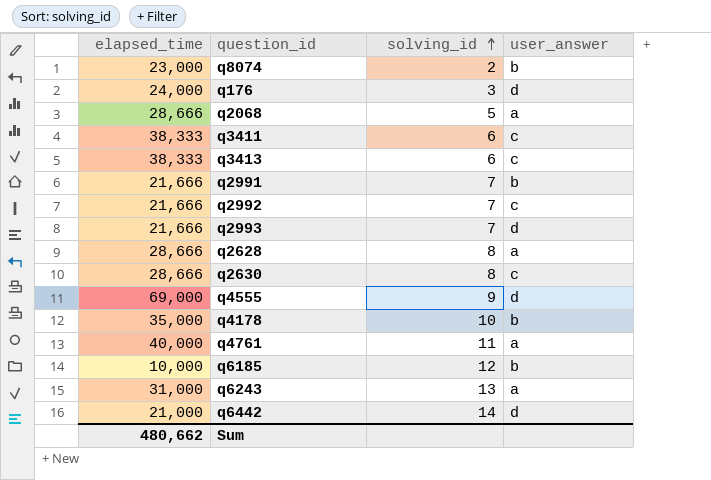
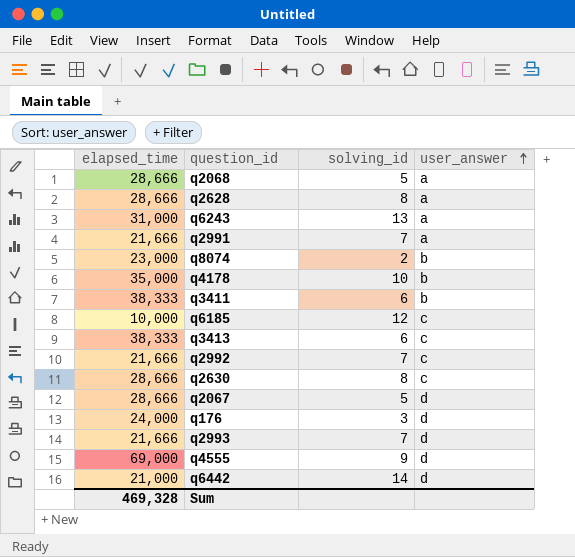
row order: solving_id ascending -> user_answer ascending
row q4761: 40,000 | 11 | a -> none
q2991 | user_answer: b -> a
q3411 | user_answer: c -> b
q6185 | user_answer: b -> c
row q2067: none -> 28,666 | 5 | d
Sum | elapsed_time: 480,662 -> 469,328

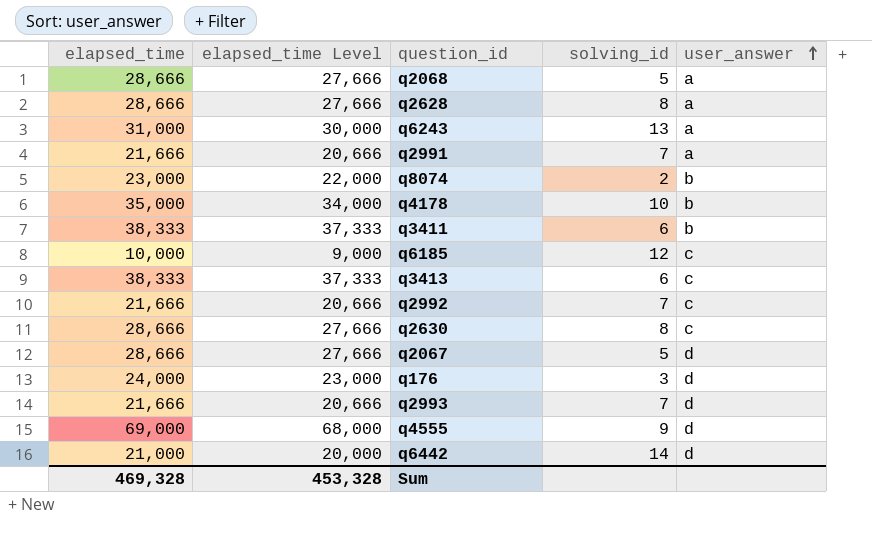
column elapsed_time Level | formula: none -> [elapsed_time] - 1000

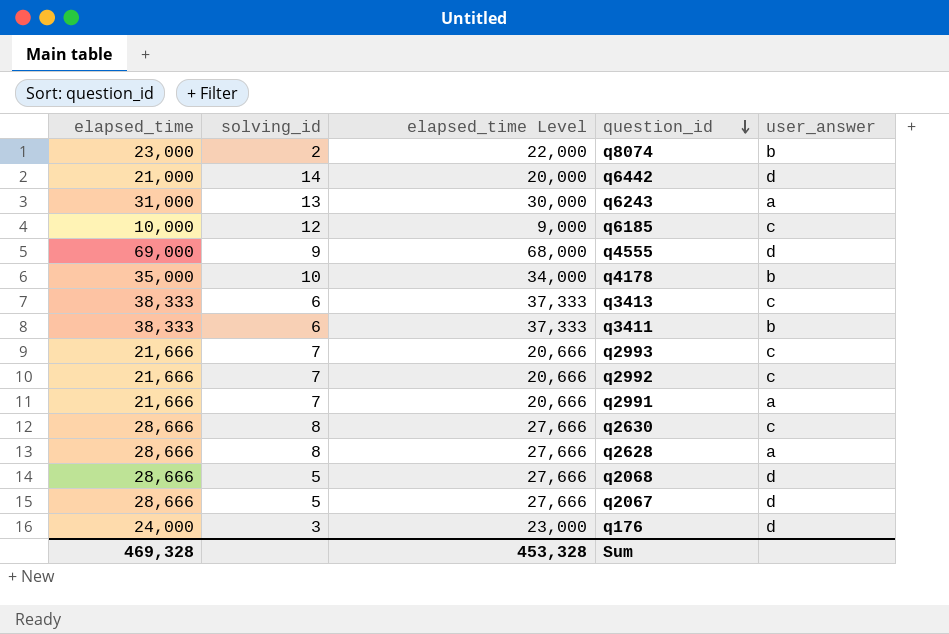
row order: user_answer ascending -> question_id descending
column solving_id | position: 4 -> 2
q2993 | user_answer: d -> c
q2068 | user_answer: a -> d

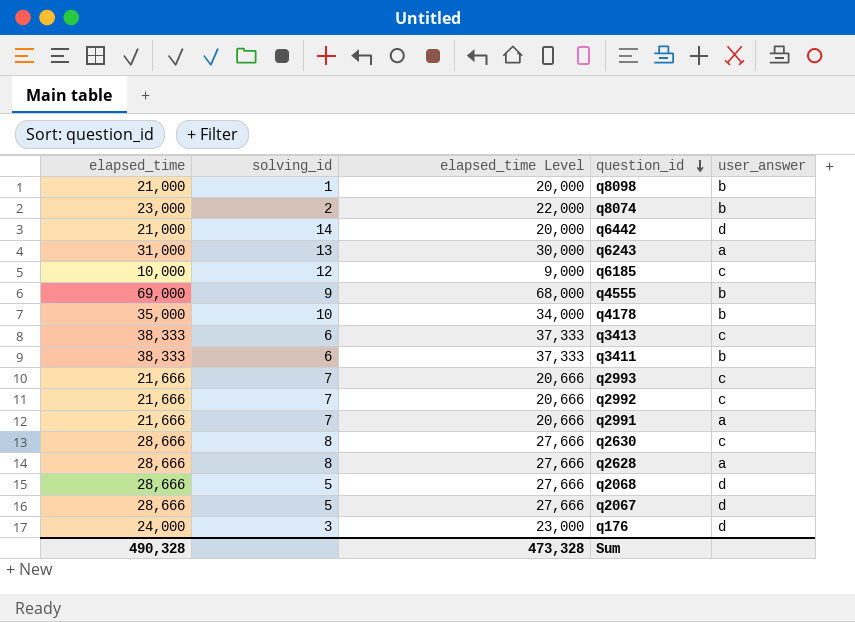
row q8098: none -> 21,000 | 1 | 20,000 | b
q4555 | user_answer: d -> b
Sum | elapsed_time: 469,328 -> 490,328
Sum | elapsed_time Level: 453,328 -> 473,328

